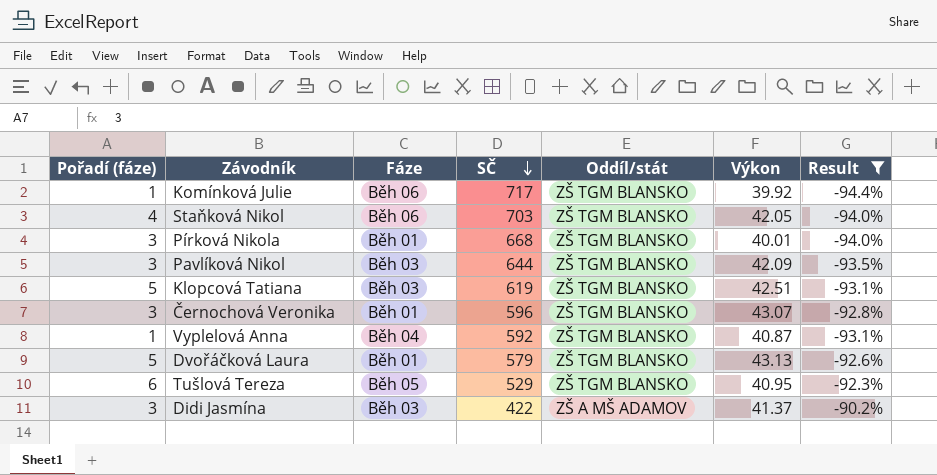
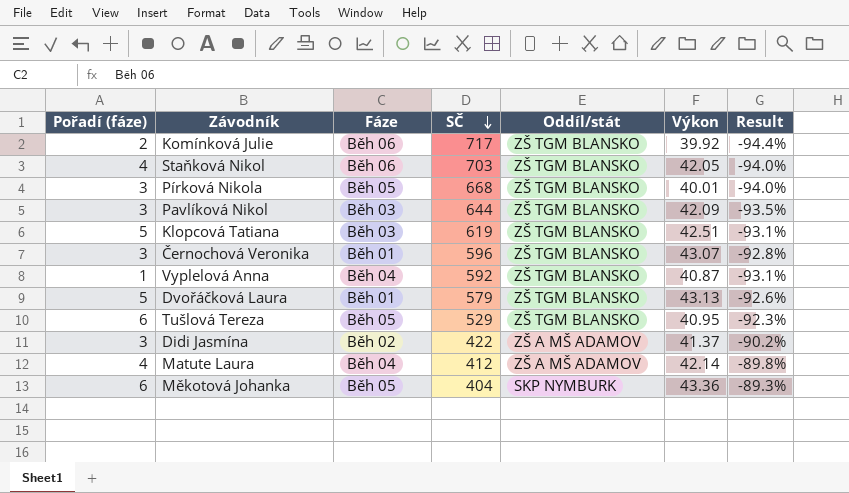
filter: Result <= -90.2% -> none
Komínková Julie | Pořadí (fáze): 1 -> 2
Pírková Nikola | Fáze: Běh 01 -> Běh 05
Didi Jasmína | Fáze: Běh 03 -> Běh 02

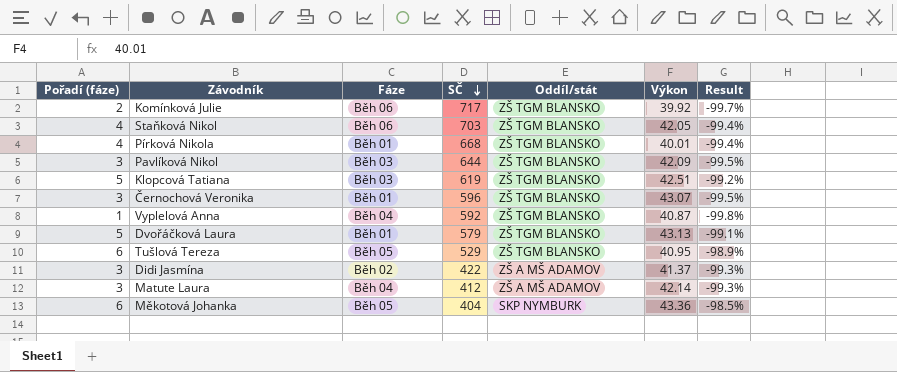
column Result | formula: ([Výkon] - [SČ]) / [SČ] -> ([Pořadí (fáze)] - [SČ]) / [SČ]
Pírková Nikola | Pořadí (fáze): 3 -> 4
Pírková Nikola | Fáze: Běh 05 -> Běh 01
Matute Laura | Pořadí (fáze): 4 -> 3

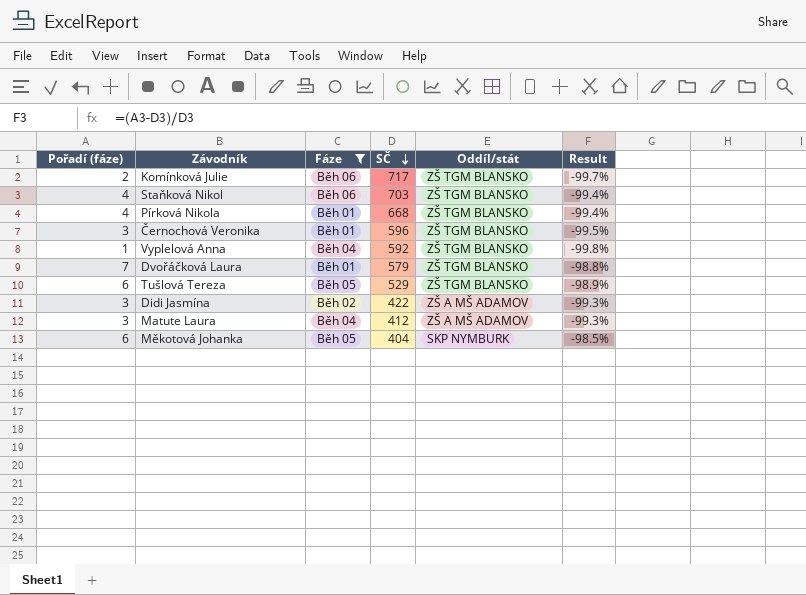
filter: none -> Fáze != Běh 03
column Výkon | position: 6 -> none
Dvořáčková Laura | Pořadí (fáze): 5 -> 7
Dvořáčková Laura | Result: -99.1% -> -98.8%

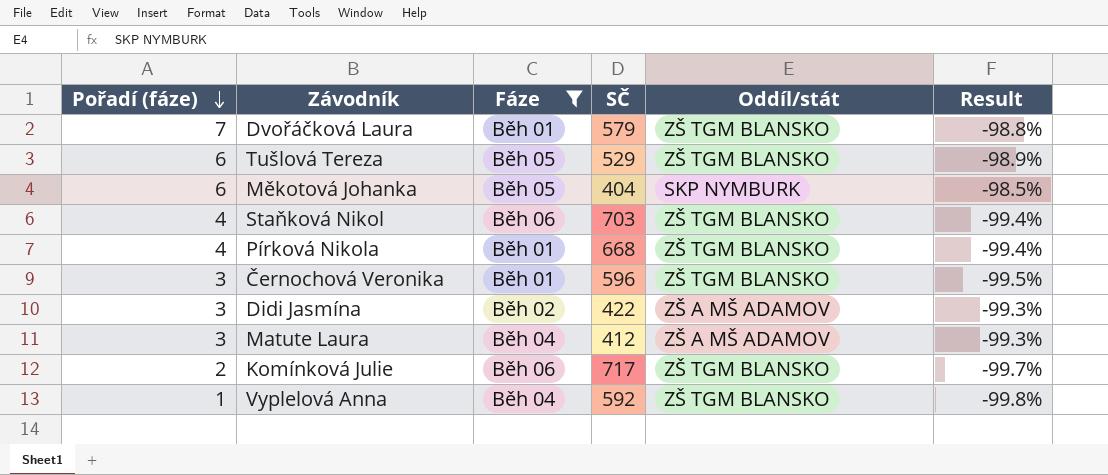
row order: SČ descending -> Pořadí (fáze) descending

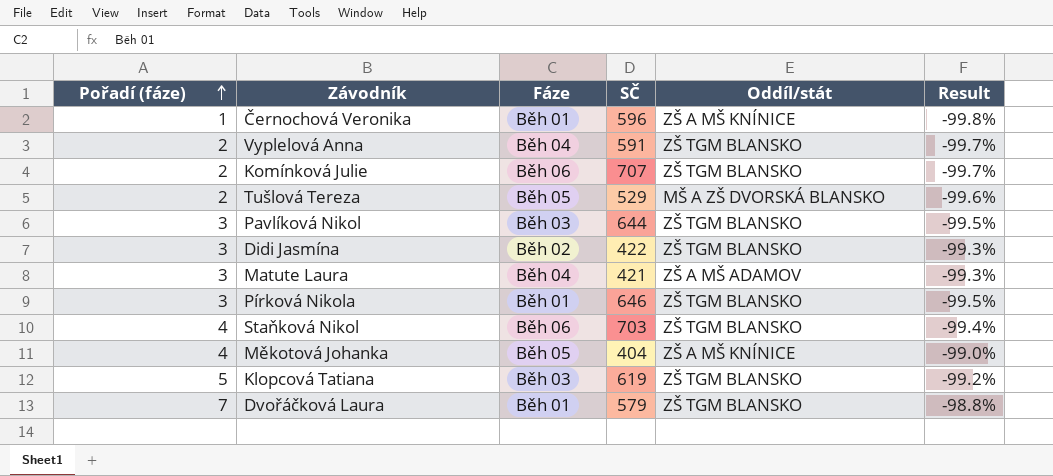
filter: Fáze != Běh 03 -> none
row order: Pořadí (fáze) descending -> Pořadí (fáze) ascending
Černochová Veronika | Pořadí (fáze): 3 -> 1
Černochová Veronika | Oddíl/stát: ZŠ TGM BLANSKO -> ZŠ A MŠ KNÍNICE
Černochová Veronika | Result: -99.5% -> -99.8%
Vyplelová Anna | Pořadí (fáze): 1 -> 2
Vyplelová Anna | SČ: 592 -> 591
Vyplelová Anna | Result: -99.8% -> -99.7%
Komínková Julie | SČ: 717 -> 707
Tušlová Tereza | Pořadí (fáze): 6 -> 2
Tušlová Tereza | Oddíl/stát: ZŠ TGM BLANSKO -> MŠ A ZŠ DVORSKÁ BLANSKO
Tušlová Tereza | Result: -98.9% -> -99.6%
Didi Jasmína | Oddíl/stát: ZŠ A MŠ ADAMOV -> ZŠ TGM BLANSKO
Matute Laura | SČ: 412 -> 421
Pírková Nikola | Pořadí (fáze): 4 -> 3
Pírková Nikola | SČ: 668 -> 646
Pírková Nikola | Result: -99.4% -> -99.5%
Měkotová Johanka | Pořadí (fáze): 6 -> 4
Měkotová Johanka | Oddíl/stát: SKP NYMBURK -> ZŠ A MŠ KNÍNICE
Měkotová Johanka | Result: -98.5% -> -99.0%

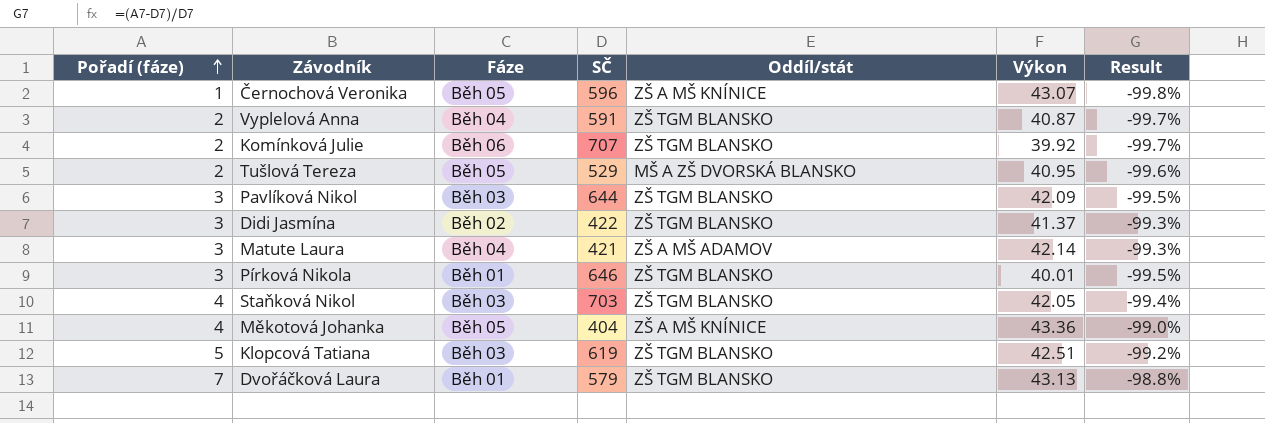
column Výkon | position: none -> 6
Černochová Veronika | Fáze: Běh 01 -> Běh 05
Staňková Nikol | Fáze: Běh 06 -> Běh 03

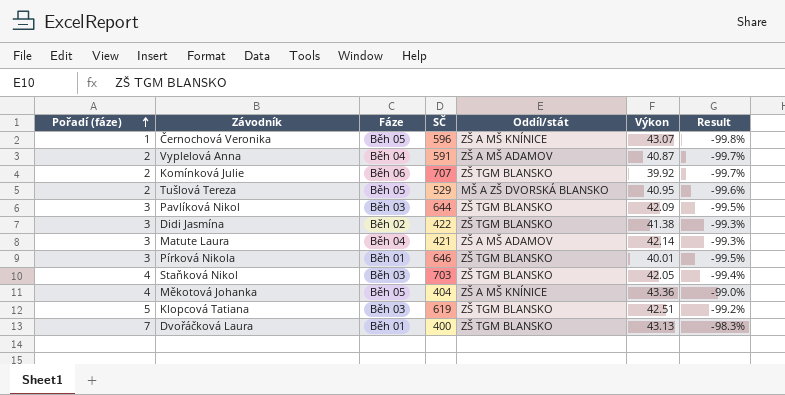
Vyplelová Anna | Oddíl/stát: ZŠ TGM BLANSKO -> ZŠ A MŠ ADAMOV
Didi Jasmína | Výkon: 41.37 -> 41.38
Dvořáčková Laura | SČ: 579 -> 400
Dvořáčková Laura | Result: -98.8% -> -98.3%

